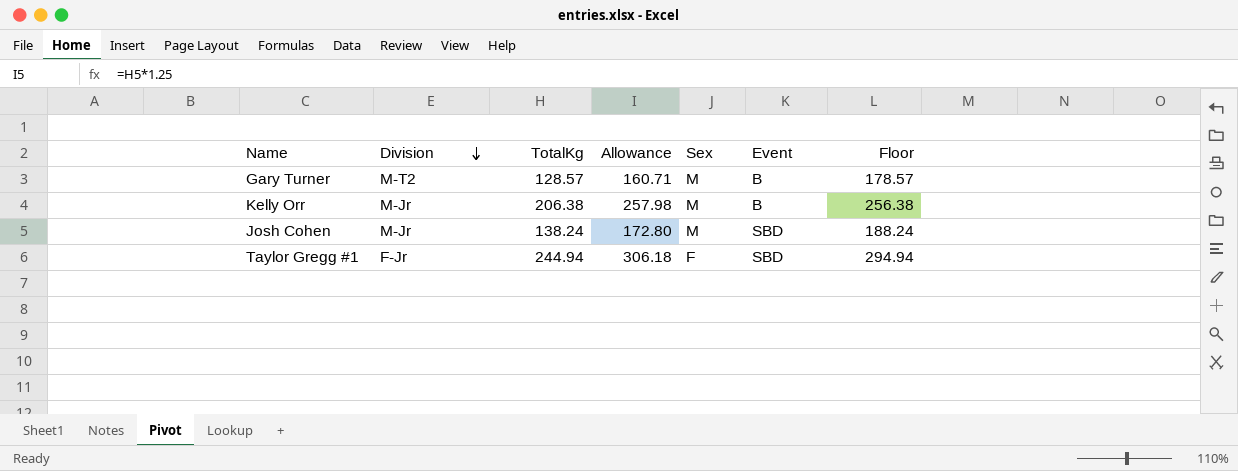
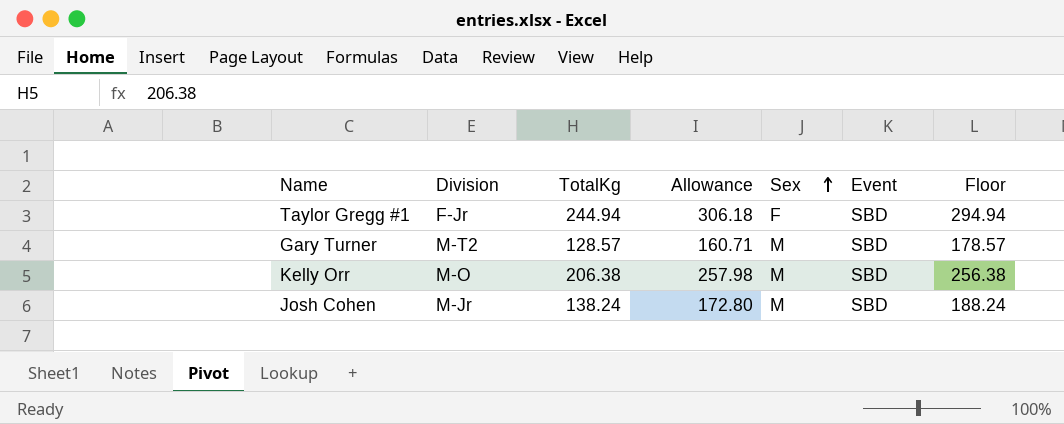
row order: Division descending -> Sex ascending
Gary Turner | Event: B -> SBD
Kelly Orr | Division: M-Jr -> M-O
Kelly Orr | Event: B -> SBD

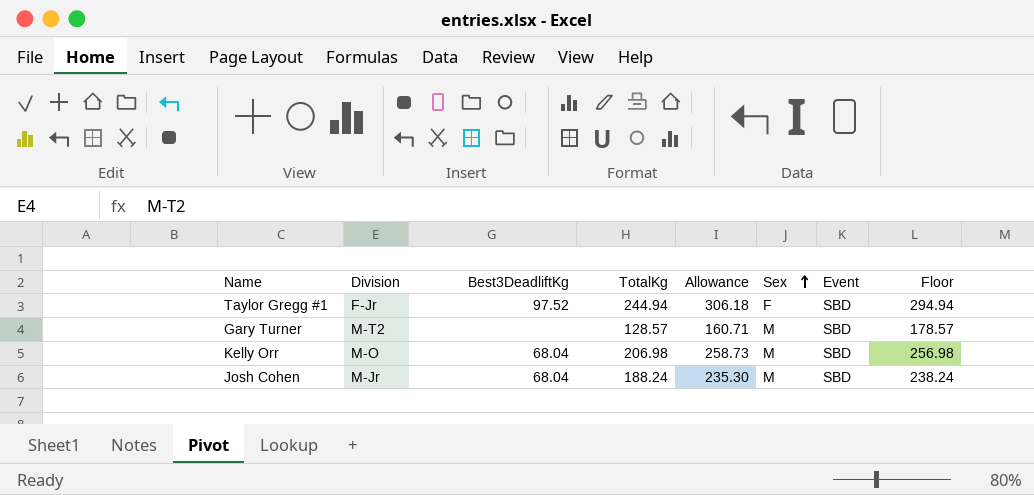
column Best3DeadliftKg | position: none -> 3
Kelly Orr | TotalKg: 206.38 -> 206.98
Kelly Orr | Allowance: 257.98 -> 258.73
Kelly Orr | Floor: 256.38 -> 256.98
Josh Cohen | TotalKg: 138.24 -> 188.24
Josh Cohen | Allowance: 172.80 -> 235.30
Josh Cohen | Floor: 188.24 -> 238.24

